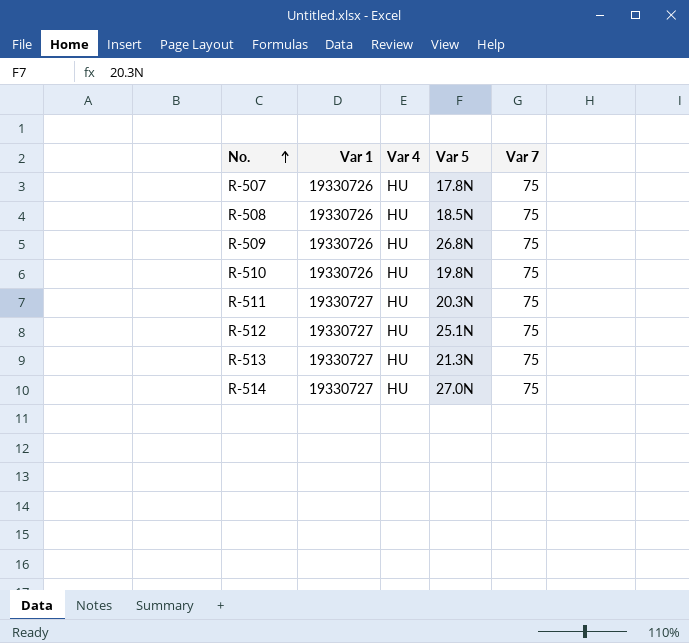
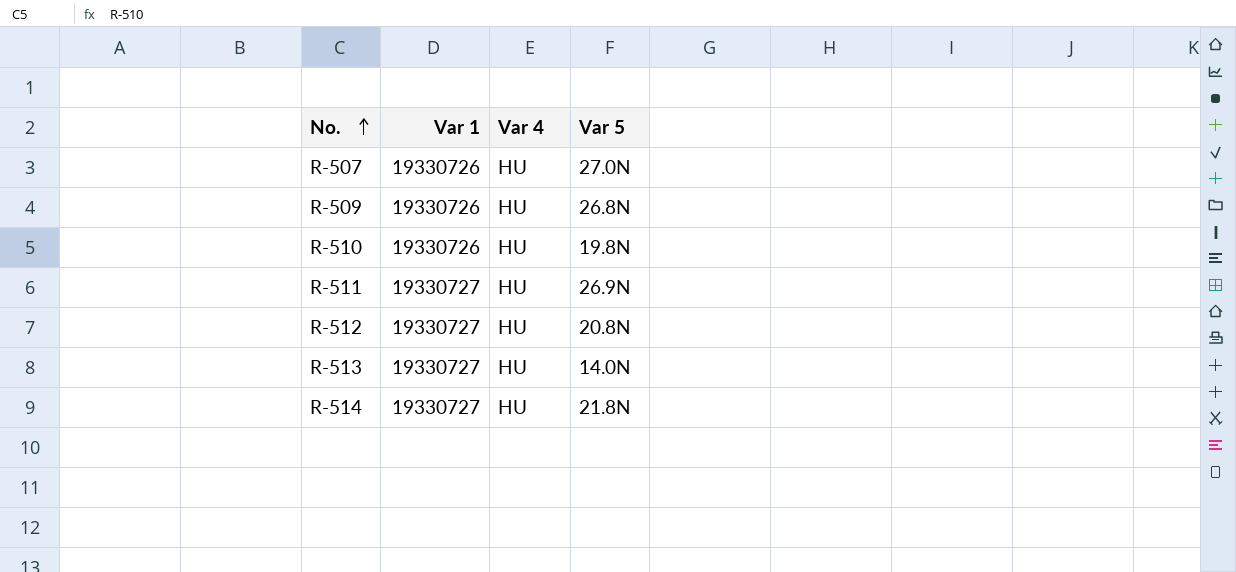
column Var 7 | position: 5 -> none
row R-508: 19330726 | HU | 18.5N | 75 -> none
R-507 | Var 5: 17.8N -> 27.0N
R-511 | Var 5: 20.3N -> 26.9N
R-512 | Var 5: 25.1N -> 20.8N
R-513 | Var 5: 21.3N -> 14.0N
R-514 | Var 5: 27.0N -> 21.8N

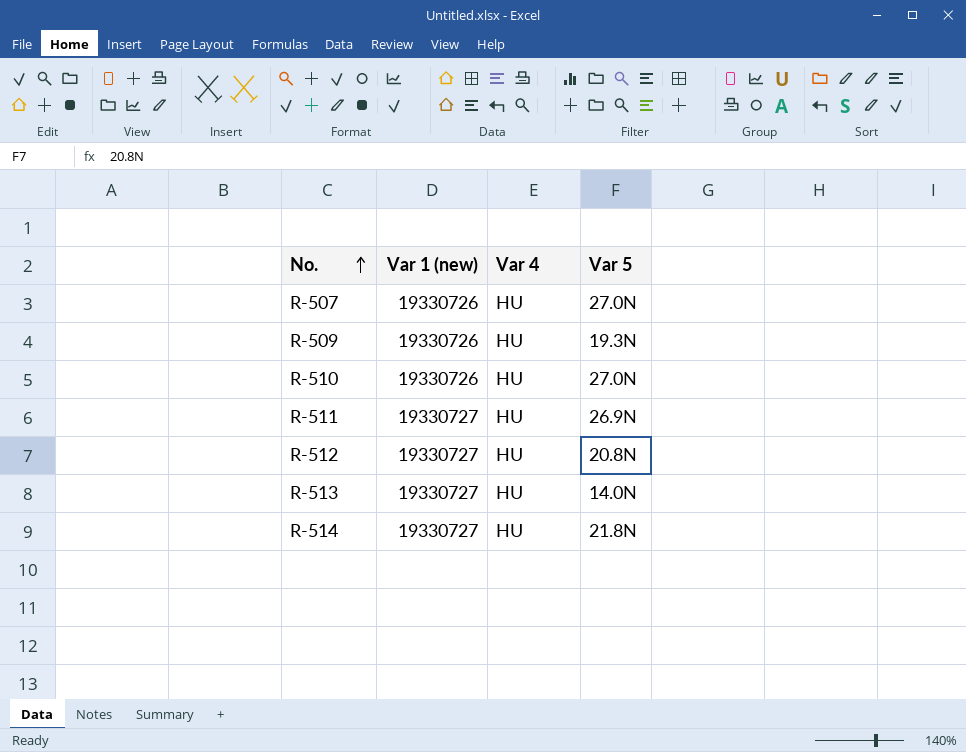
column name: Var 1 -> Var 1 (new)
R-509 | Var 5: 26.8N -> 19.3N
R-510 | Var 5: 19.8N -> 27.0N

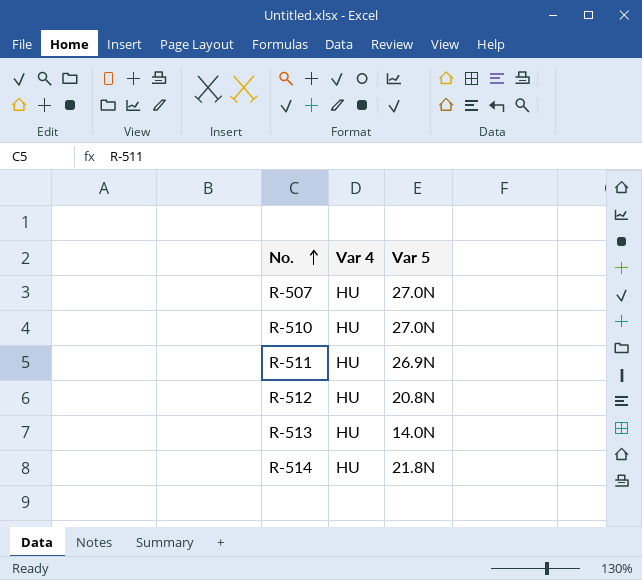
column Var 1 (new) | position: 2 -> none
row R-509: 19330726 | HU | 19.3N -> none

